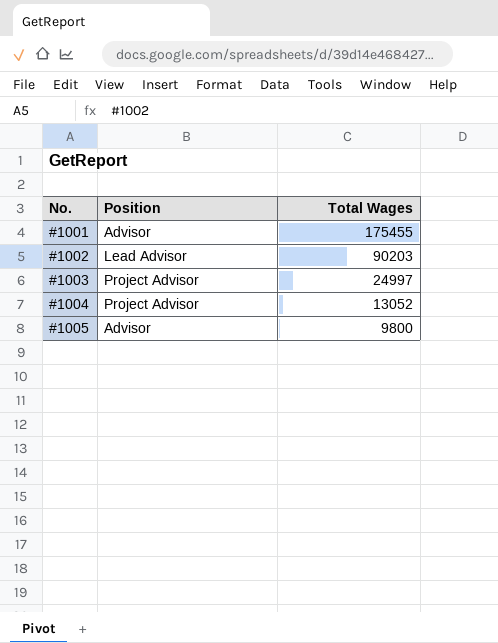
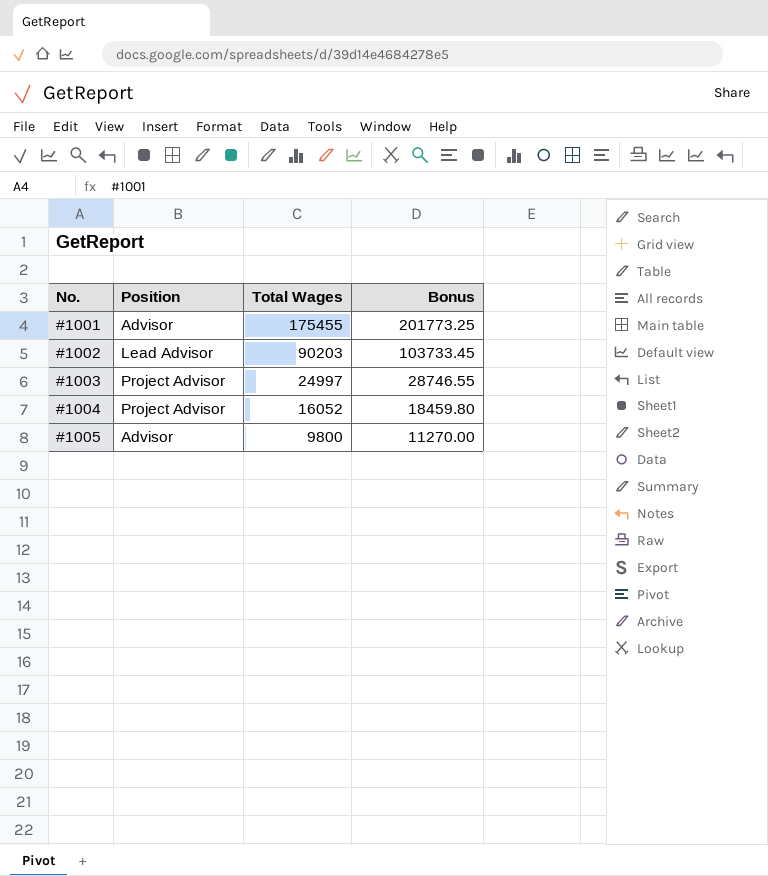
column Bonus | formula: none -> [Total Wages] * 1.15
#1004 | Total Wages: 13052 -> 16052

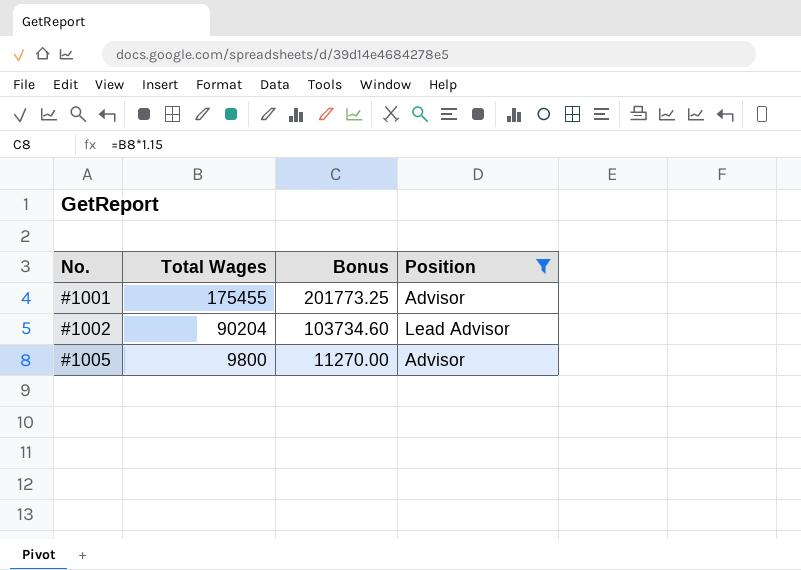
filter: none -> Position != Project Advisor
column Position | position: 2 -> 4
#1002 | Total Wages: 90203 -> 90204
#1002 | Bonus: 103733.45 -> 103734.60

